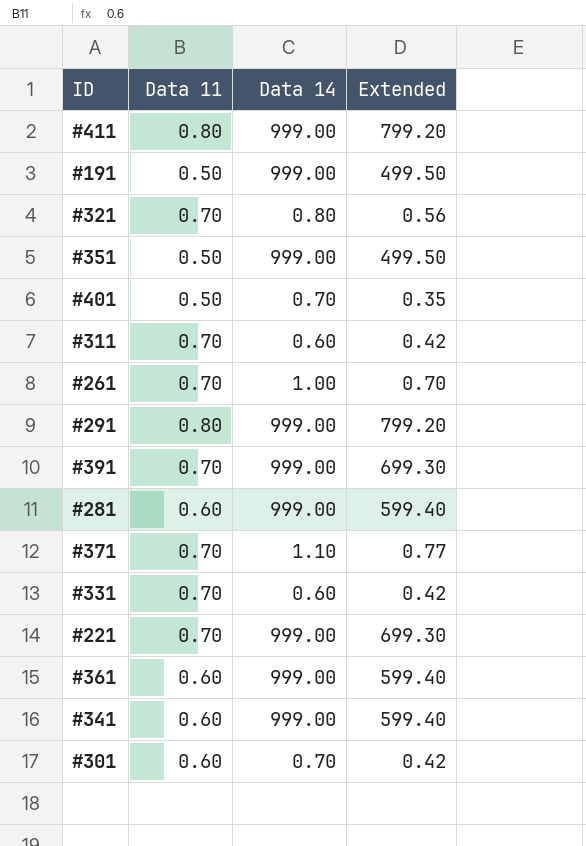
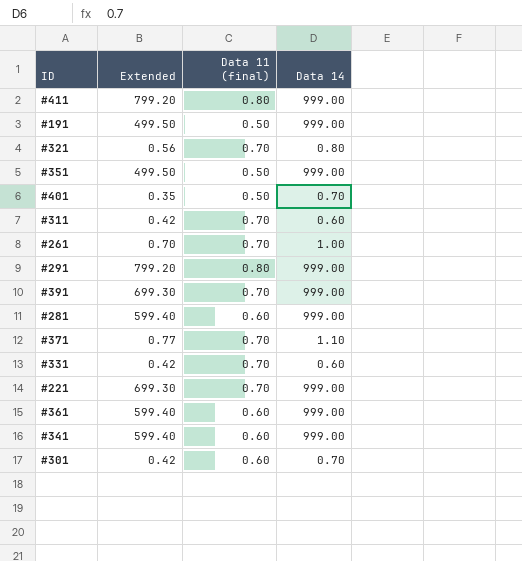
column Extended | position: 4 -> 2
column name: Data 11 -> Data 11 (final)

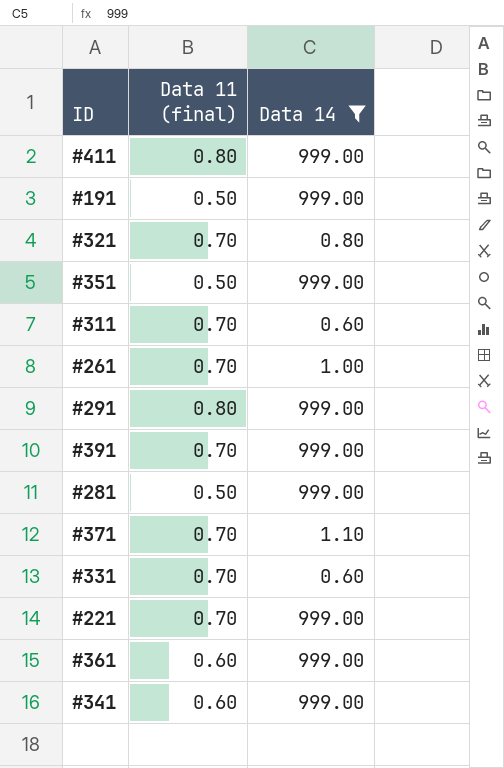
filter: none -> Data 14 != 0.70
column Extended | formula: [Data 11 (final)] * [Data 14] -> none
#281 | Data 11 (final): 0.60 -> 0.50

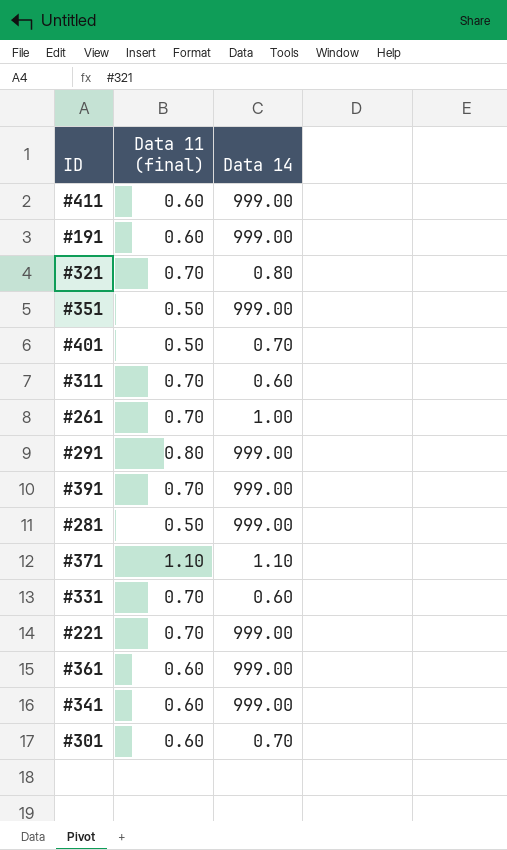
filter: Data 14 != 0.70 -> none
#411 | Data 11 (final): 0.80 -> 0.60
#191 | Data 11 (final): 0.50 -> 0.60
#371 | Data 11 (final): 0.70 -> 1.10

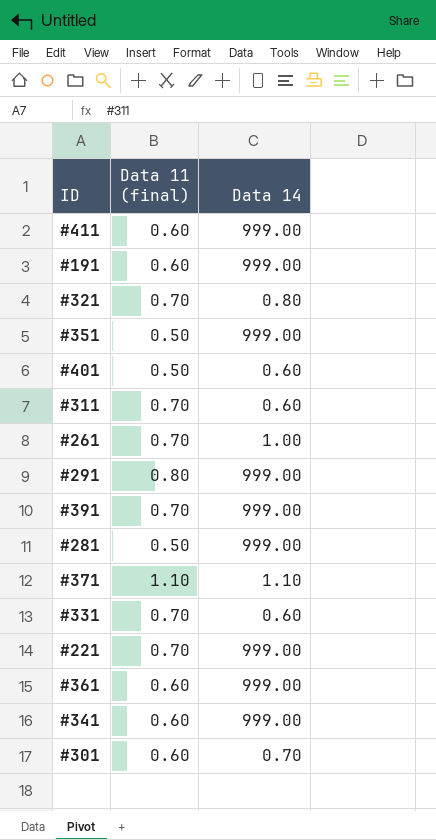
#401 | Data 14: 0.70 -> 0.60

